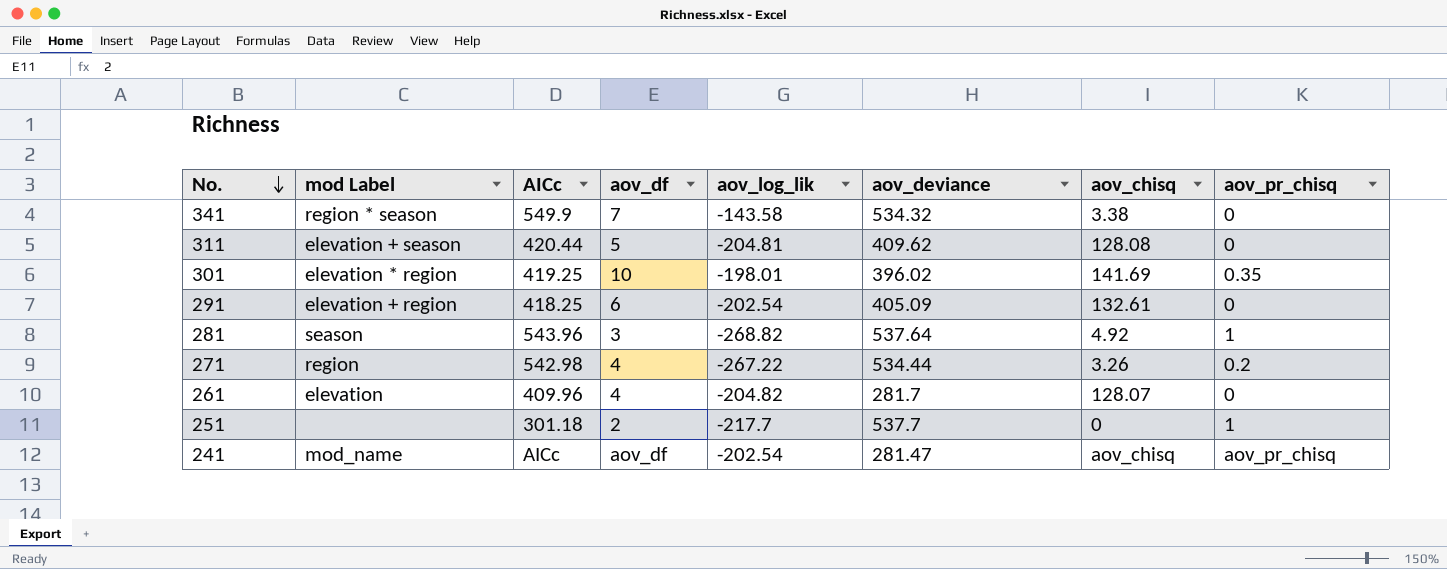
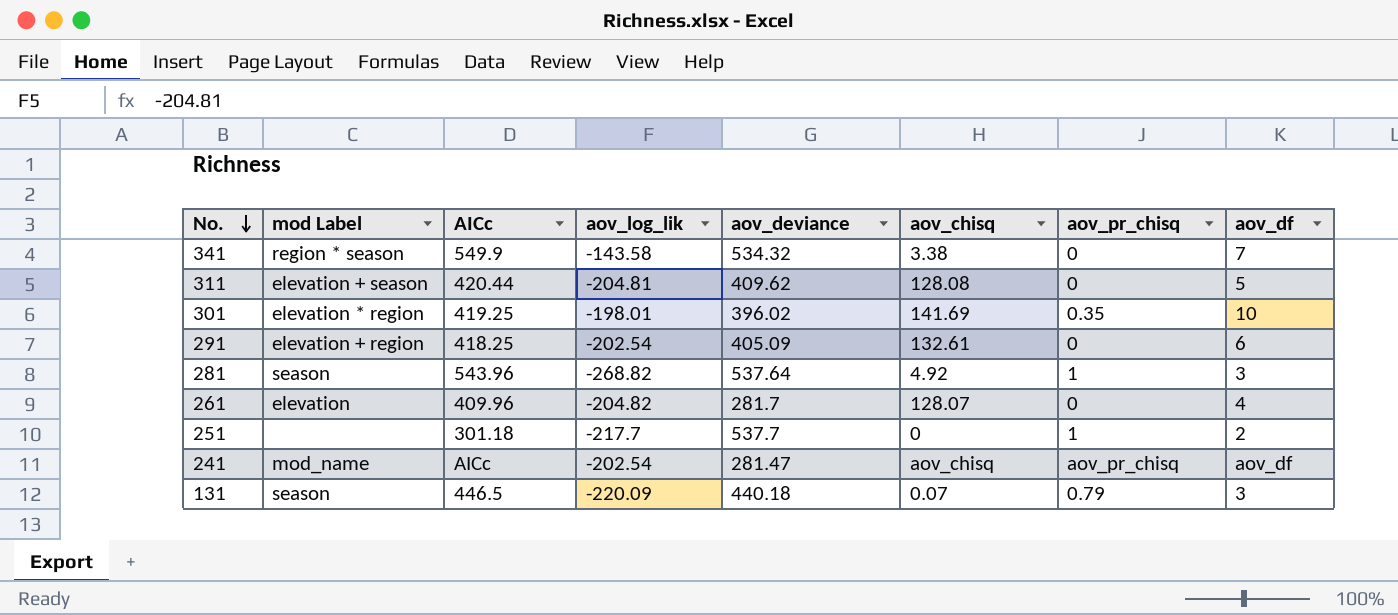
column aov_df | position: 4 -> 8
row 271: region | 542.98 | 4 | -267.22 | 534.44 | 3.26 | 0.2 -> none
row 131: none -> season | 446.5 | -220.09 | 440.18 | 0.07 | 0.79 | 3

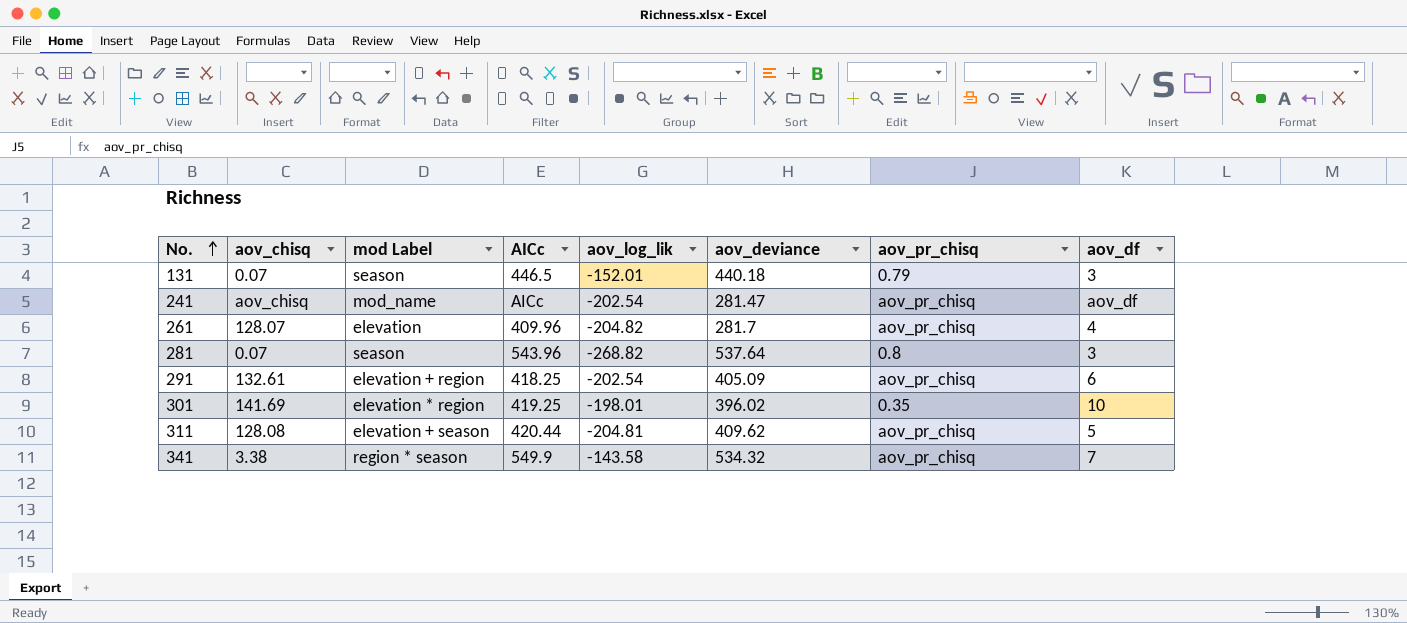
row order: No. descending -> No. ascending
column aov_chisq | position: 6 -> 2
row 251: none | 301.18 | -217.7 | 537.7 | 0 | 1 | 2 -> none
131 | aov_log_lik: -220.09 -> -152.01
261 | aov_pr_chisq: 0 -> aov_pr_chisq
281 | aov_chisq: 4.92 -> 0.07
281 | aov_pr_chisq: 1 -> 0.8
291 | aov_pr_chisq: 0 -> aov_pr_chisq
311 | aov_pr_chisq: 0 -> aov_pr_chisq
341 | aov_pr_chisq: 0 -> aov_pr_chisq

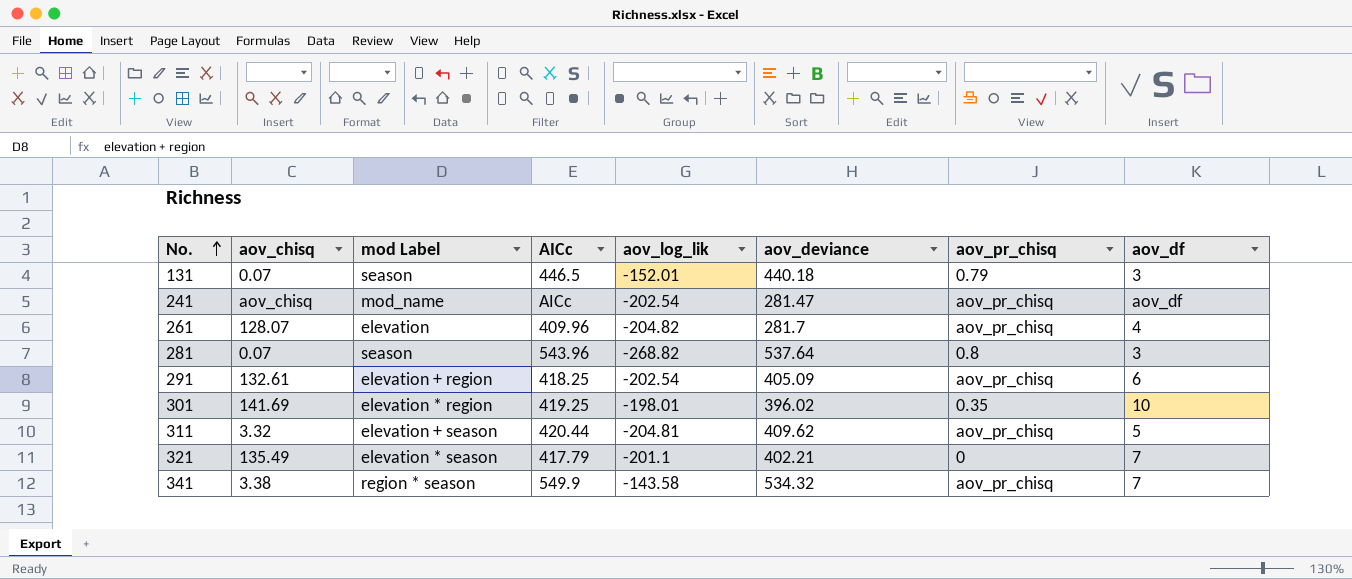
311 | aov_chisq: 128.08 -> 3.32
row 321: none -> 135.49 | elevation * season | 417.79 | -201.1 | 402.21 | 0 | 7

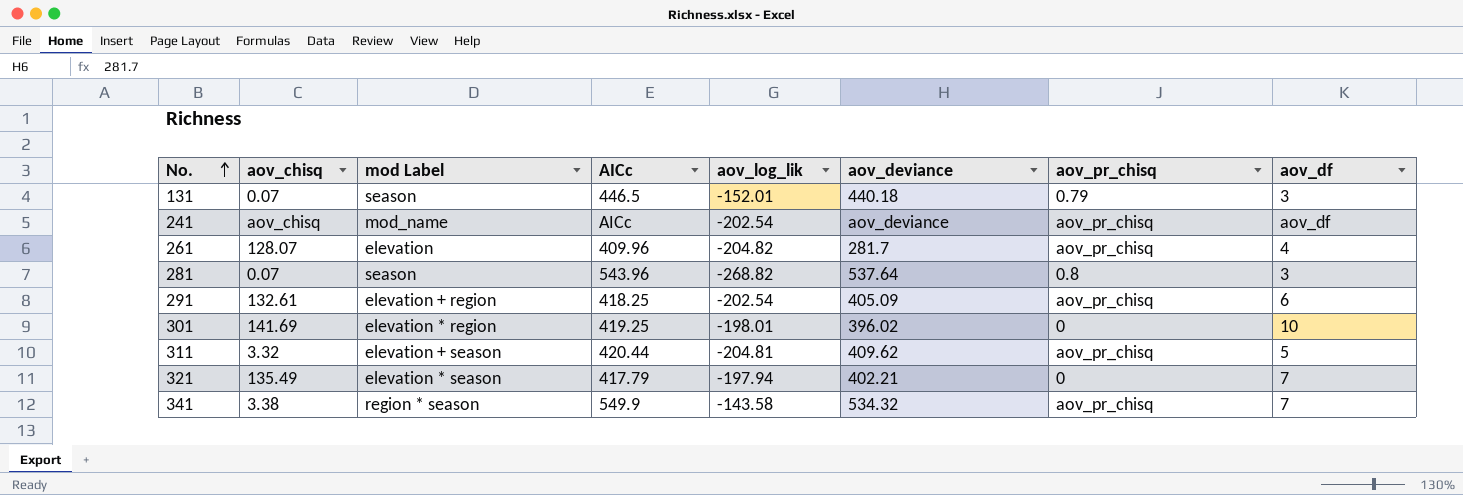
241 | aov_deviance: 281.47 -> aov_deviance
301 | aov_pr_chisq: 0.35 -> 0
321 | aov_log_lik: -201.1 -> -197.94

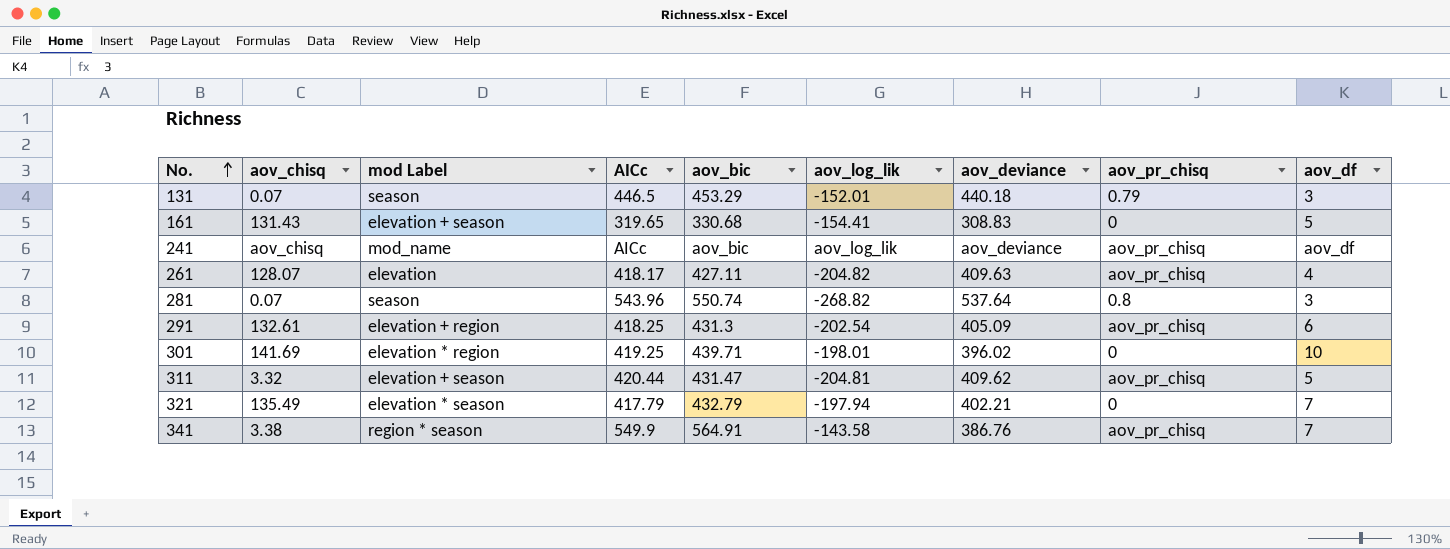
column aov_bic | position: none -> 5
row 161: none -> 131.43 | elevation + season | 319.65 | 330.68 | -154.41 | 308.83 | 0 | 5
241 | aov_log_lik: -202.54 -> aov_log_lik
261 | AICc: 409.96 -> 418.17
261 | aov_deviance: 281.7 -> 409.63
341 | aov_deviance: 534.32 -> 386.76

